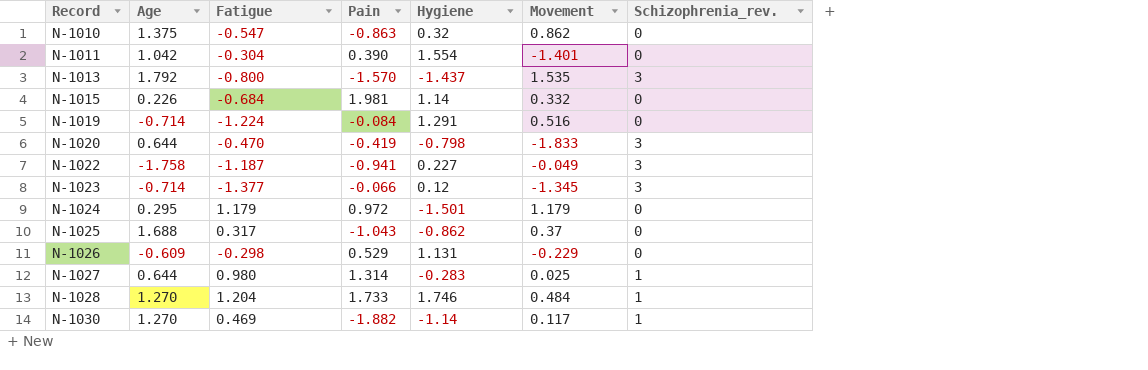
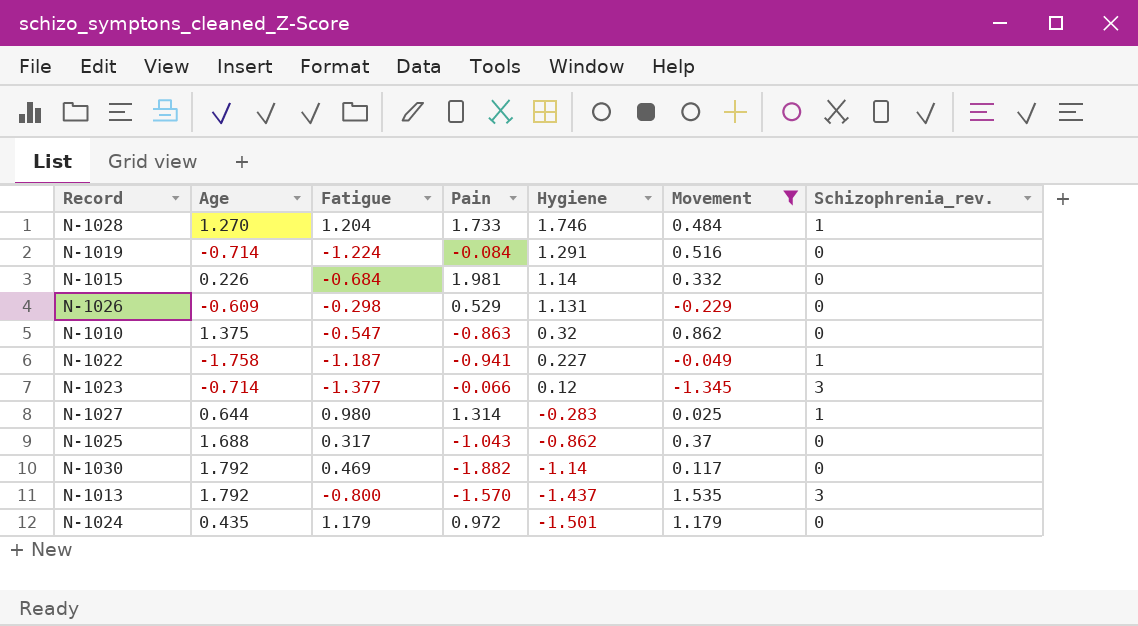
filter: none -> Movement >= -1.345
row order: Record ascending -> Hygiene descending
N-1022 | Schizophrenia_rev.: 3 -> 1
N-1030 | Age: 1.270 -> 1.792
N-1030 | Schizophrenia_rev.: 1 -> 0
N-1024 | Age: 0.295 -> 0.435

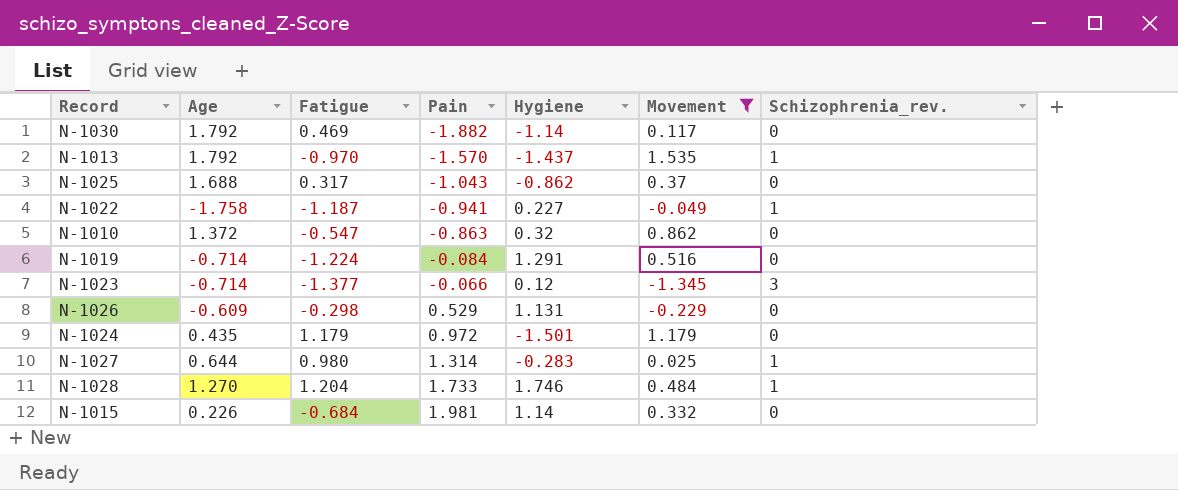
row order: Hygiene descending -> Pain ascending
N-1013 | Fatigue: -0.800 -> -0.970
N-1013 | Schizophrenia_rev.: 3 -> 1
N-1010 | Age: 1.375 -> 1.372

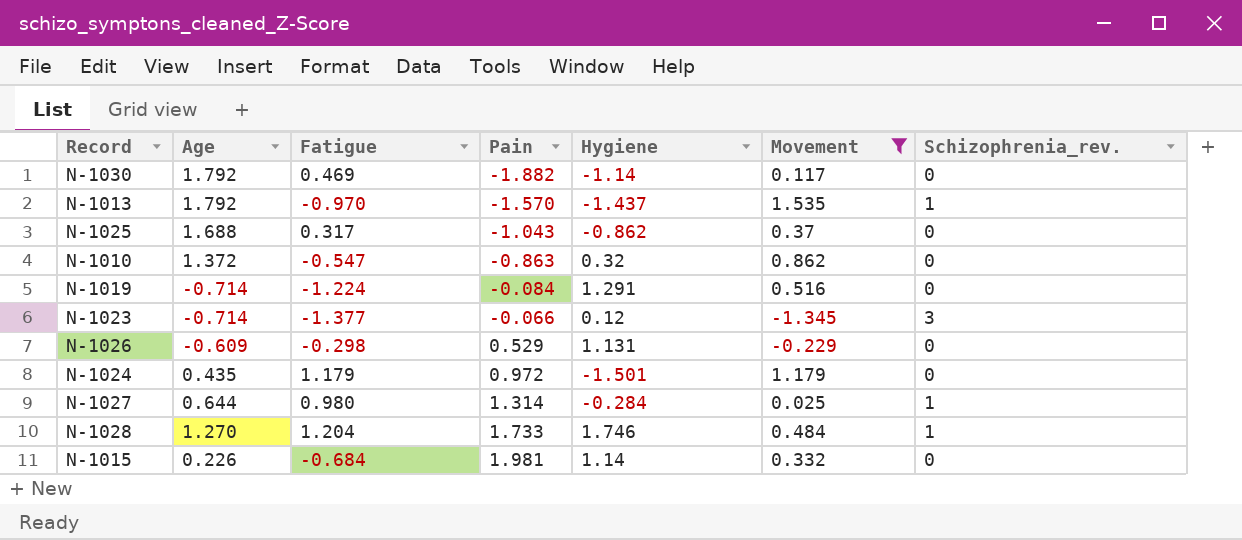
row N-1022: -1.758 | -1.187 | -0.941 | 0.227 | -0.049 | 1 -> none
N-1027 | Hygiene: -0.283 -> -0.284

